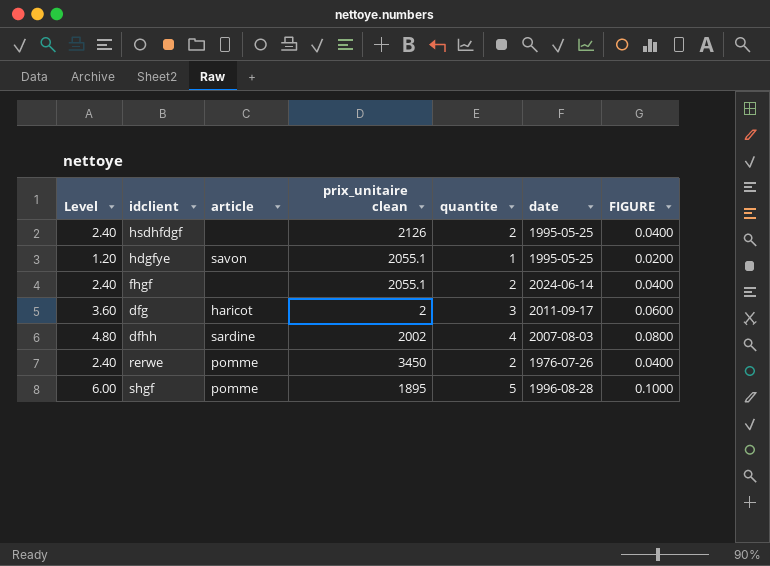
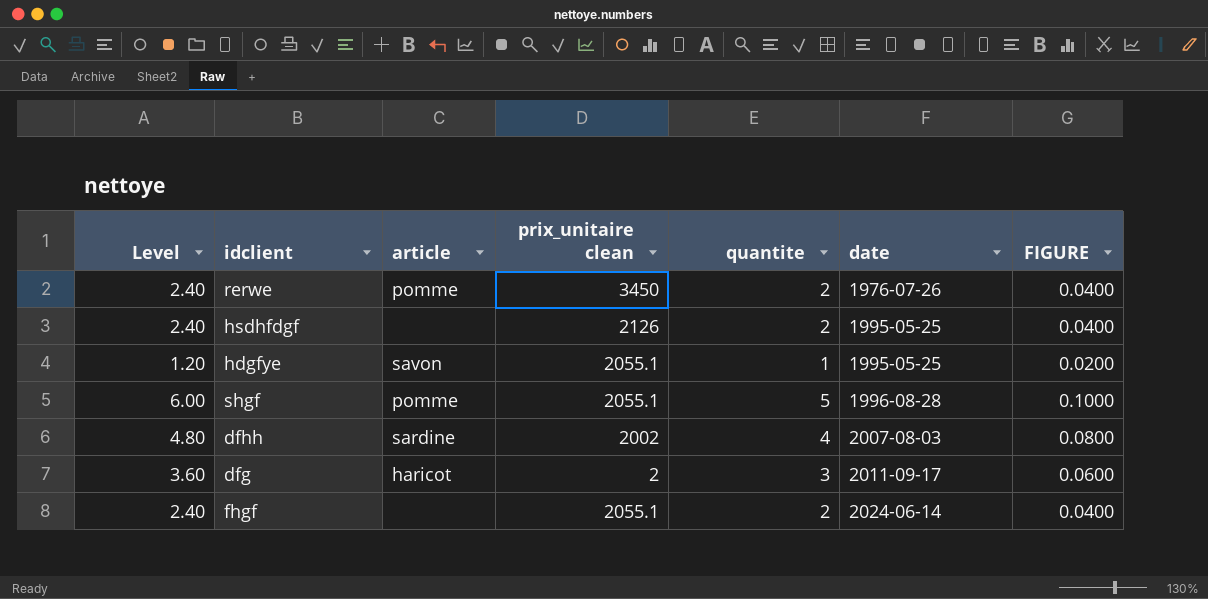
row order: none -> date ascending
shgf | prix_unitaire clean: 1895 -> 2055.1

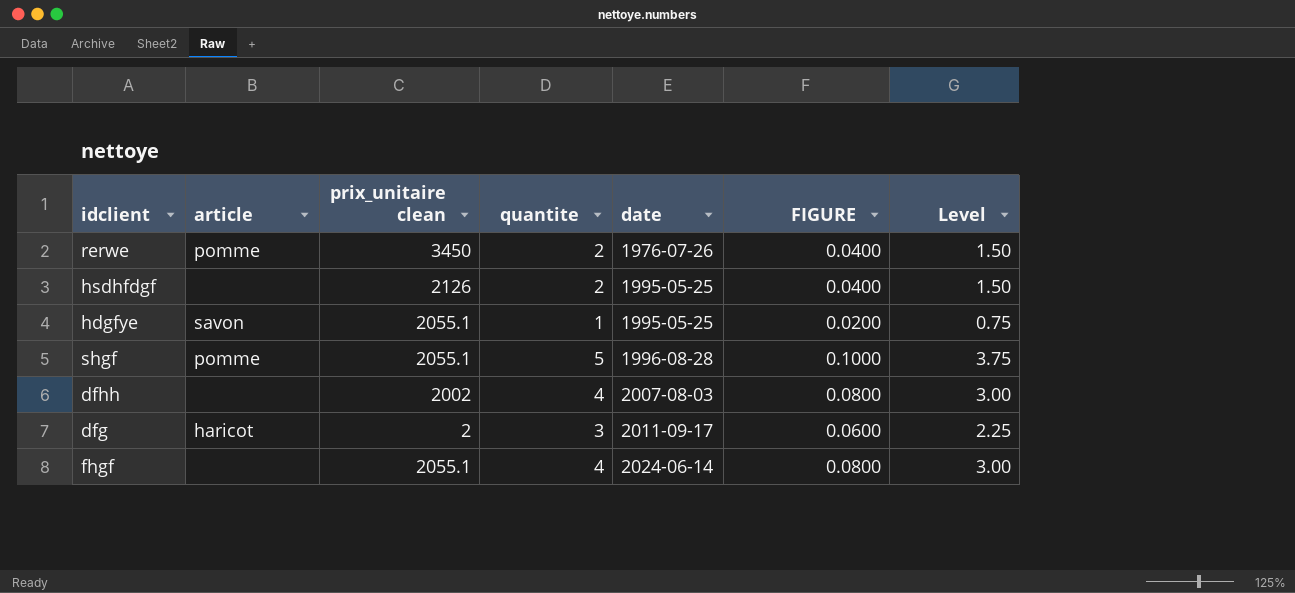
column Level | formula: [quantite] * 1.2 -> [quantite] * 0.75
column Level | position: 1 -> 7
dfhh | article: sardine -> none
fhgf | quantite: 2 -> 4
fhgf | FIGURE: 0.0400 -> 0.0800

